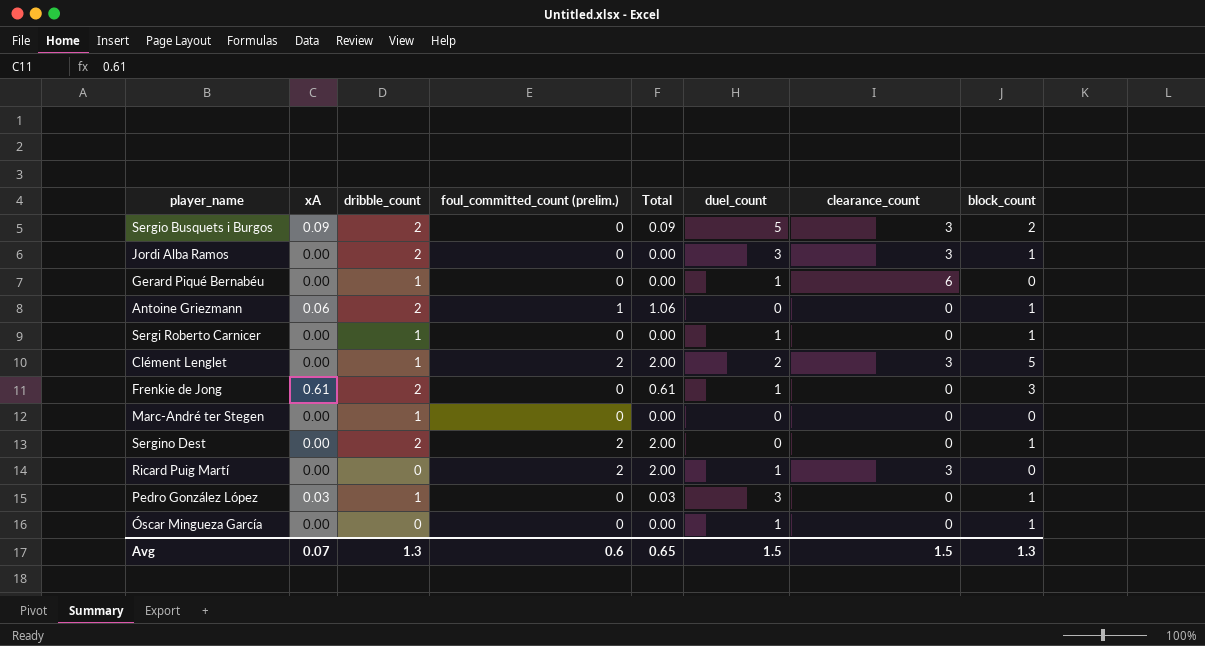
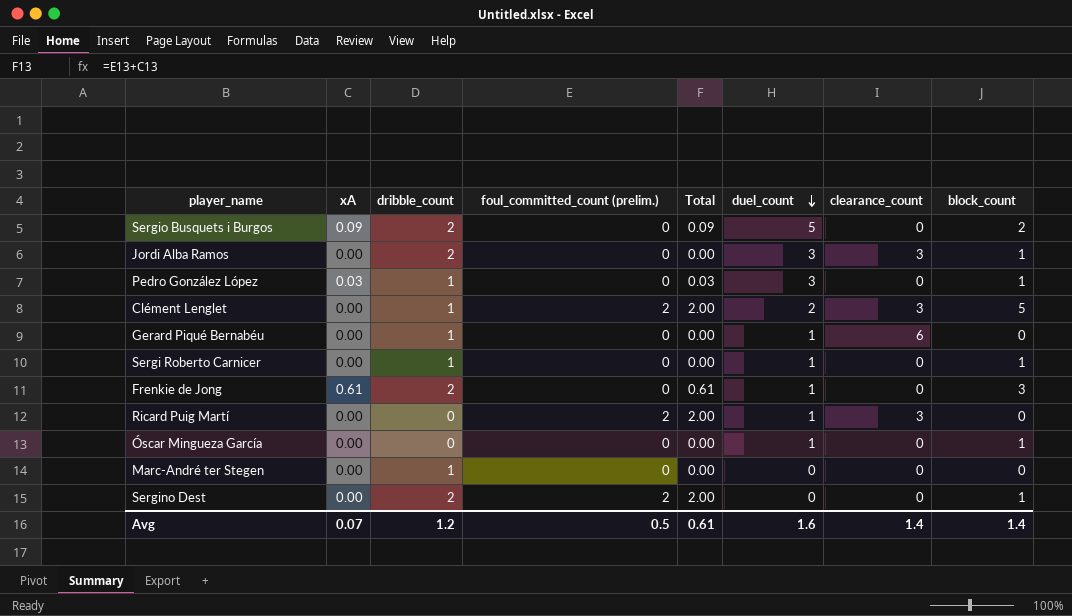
row order: none -> duel_count descending
row Antoine Griezmann: 0.06 | 2 | 1 | 1.06 | 0 | 0 | 1 -> none
Sergio Busquets i Burgos | clearance_count: 3 -> 0
Avg | dribble_count: 1.3 -> 1.2
Avg | foul_committed_count (prelim.): 0.6 -> 0.5
Avg | Total: 0.65 -> 0.61
Avg | duel_count: 1.5 -> 1.6
Avg | clearance_count: 1.5 -> 1.4
Avg | block_count: 1.3 -> 1.4

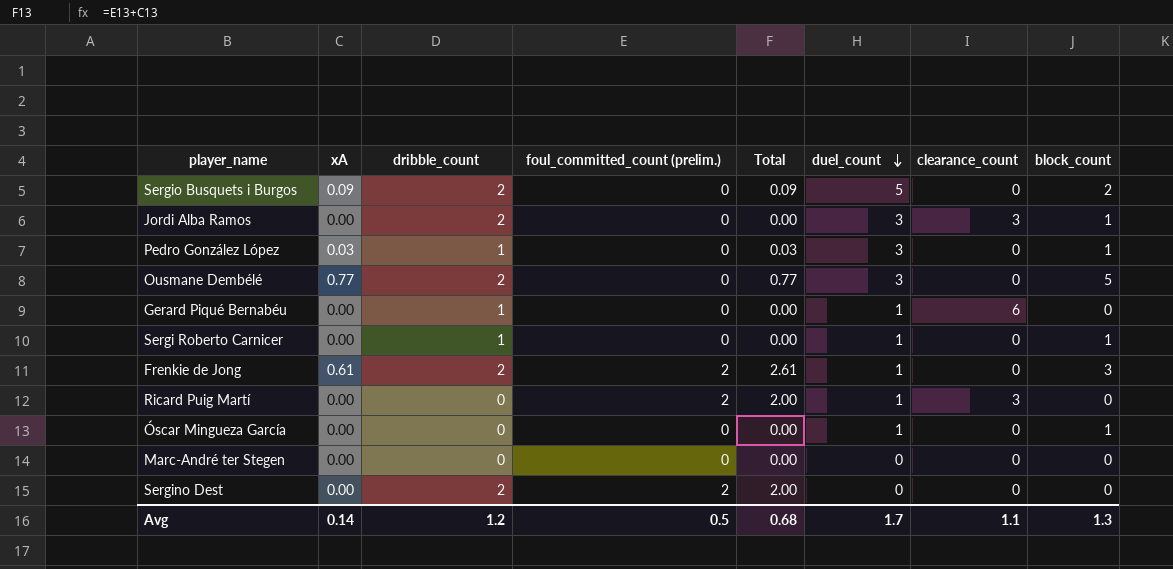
row Clément Lenglet: 0.00 | 1 | 2 | 2.00 | 2 | 3 | 5 -> none
row Ousmane Dembélé: none -> 0.77 | 2 | 0 | 0.77 | 3 | 0 | 5
Frenkie de Jong | foul_committed_count (prelim.): 0 -> 2
Frenkie de Jong | Total: 0.61 -> 2.61
Marc-André ter Stegen | dribble_count: 1 -> 0
Sergino Dest | block_count: 1 -> 0
Avg | xA: 0.07 -> 0.14
Avg | Total: 0.61 -> 0.68
Avg | duel_count: 1.6 -> 1.7
Avg | clearance_count: 1.4 -> 1.1
Avg | block_count: 1.4 -> 1.3

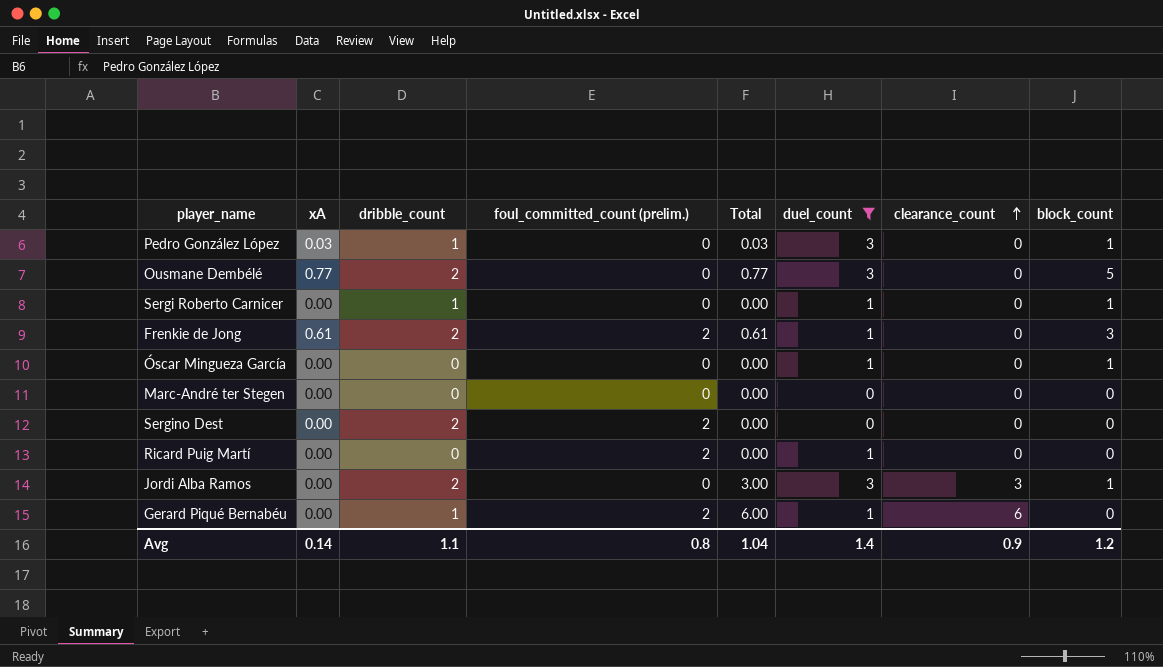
filter: none -> duel_count != 5
row order: duel_count descending -> clearance_count ascending
column Total | formula: [xA] + [foul_committed_count (prelim.)] -> [xA] + [clearance_count]
Ricard Puig Martí | clearance_count: 3 -> 0
Gerard Piqué Bernabéu | foul_committed_count (prelim.): 0 -> 2
Avg | dribble_count: 1.2 -> 1.1
Avg | foul_committed_count (prelim.): 0.5 -> 0.8
Avg | Total: 0.68 -> 1.04
Avg | duel_count: 1.7 -> 1.4
Avg | clearance_count: 1.1 -> 0.9
Avg | block_count: 1.3 -> 1.2

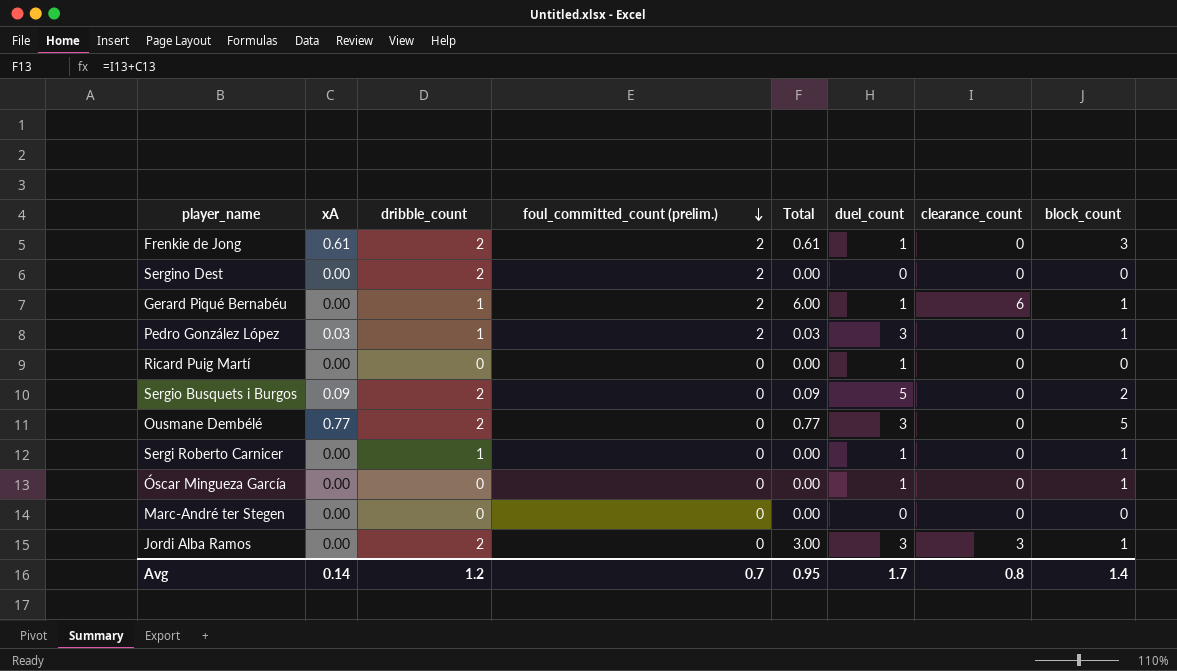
filter: duel_count != 5 -> none
row order: clearance_count ascending -> foul_committed_count (prelim.) descending
Gerard Piqué Bernabéu | block_count: 0 -> 1
Pedro González López | foul_committed_count (prelim.): 0 -> 2
Ricard Puig Martí | foul_committed_count (prelim.): 2 -> 0
Avg | dribble_count: 1.1 -> 1.2
Avg | foul_committed_count (prelim.): 0.8 -> 0.7
Avg | Total: 1.04 -> 0.95
Avg | duel_count: 1.4 -> 1.7
Avg | clearance_count: 0.9 -> 0.8
Avg | block_count: 1.2 -> 1.4

